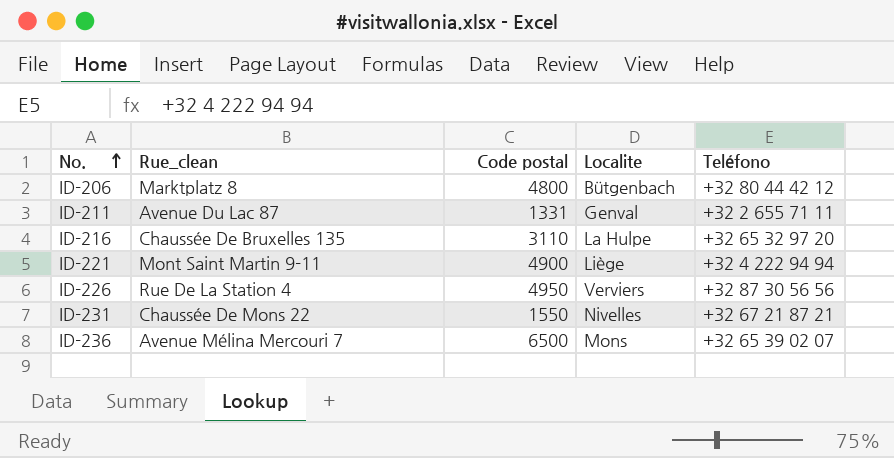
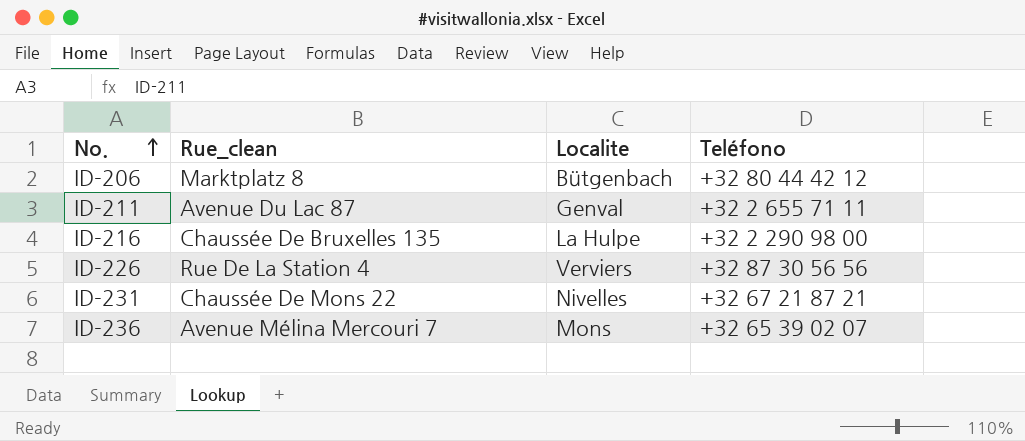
column Code postal | position: 3 -> none
row ID-221: Mont Saint Martin 9-11 | 4900 | Liège | +32 4 222 94 94 -> none
ID-216 | Teléfono: +32 65 32 97 20 -> +32 2 290 98 00

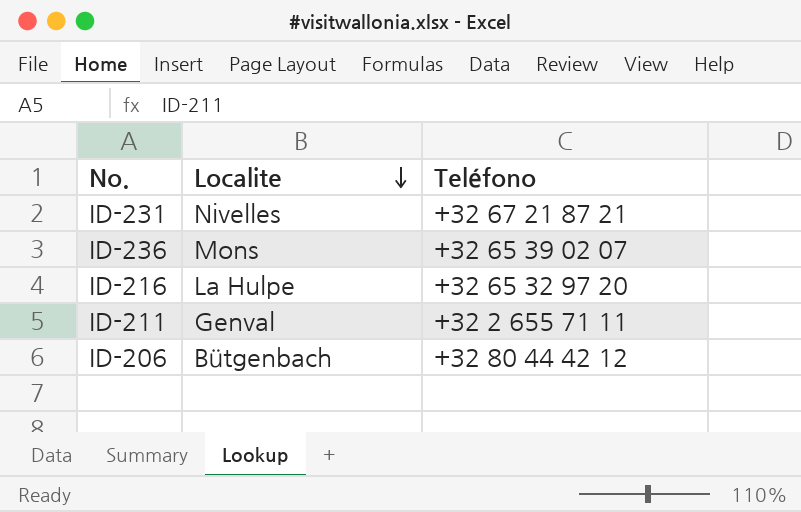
row order: No. ascending -> Localite descending
column Rue_clean | position: 2 -> none
row ID-226: Rue De La Station 4 | Verviers | +32 87 30 56 56 -> none
ID-216 | Teléfono: +32 2 290 98 00 -> +32 65 32 97 20

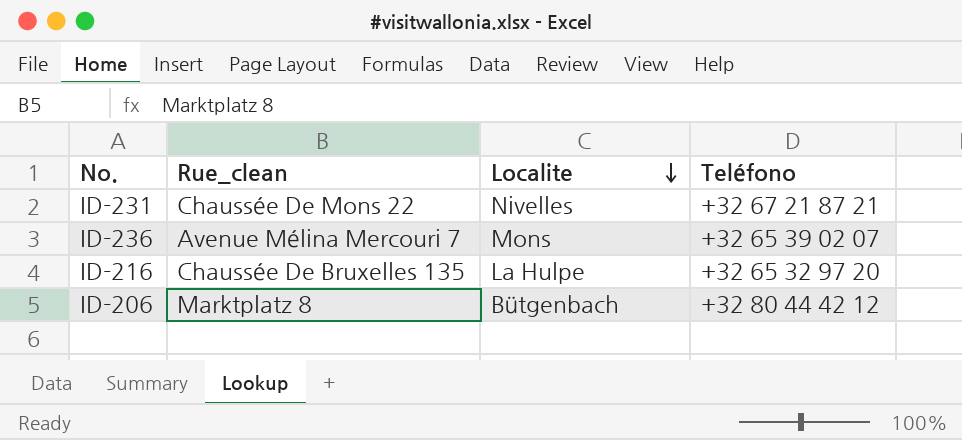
column Rue_clean | position: none -> 2
row ID-211: Genval | +32 2 655 71 11 -> none

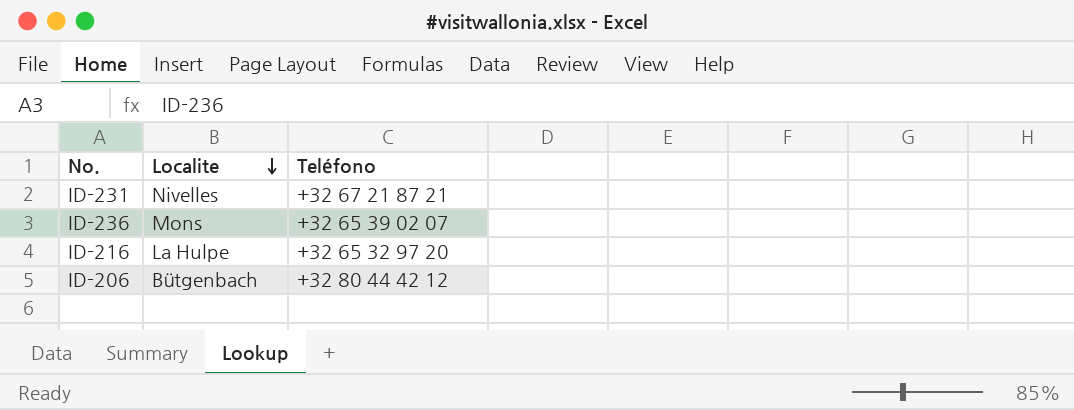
column Rue_clean | position: 2 -> none

